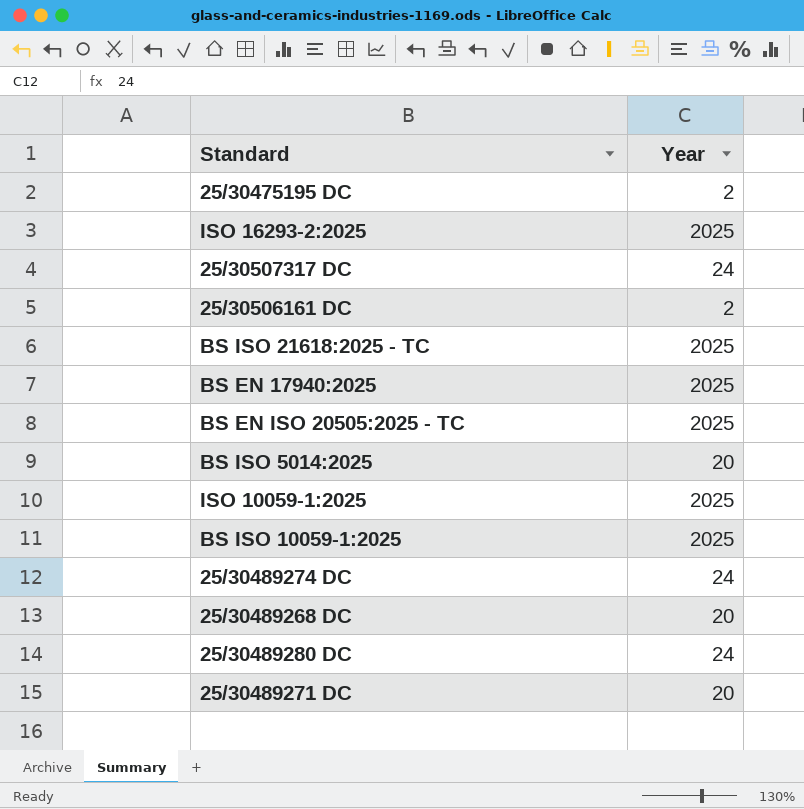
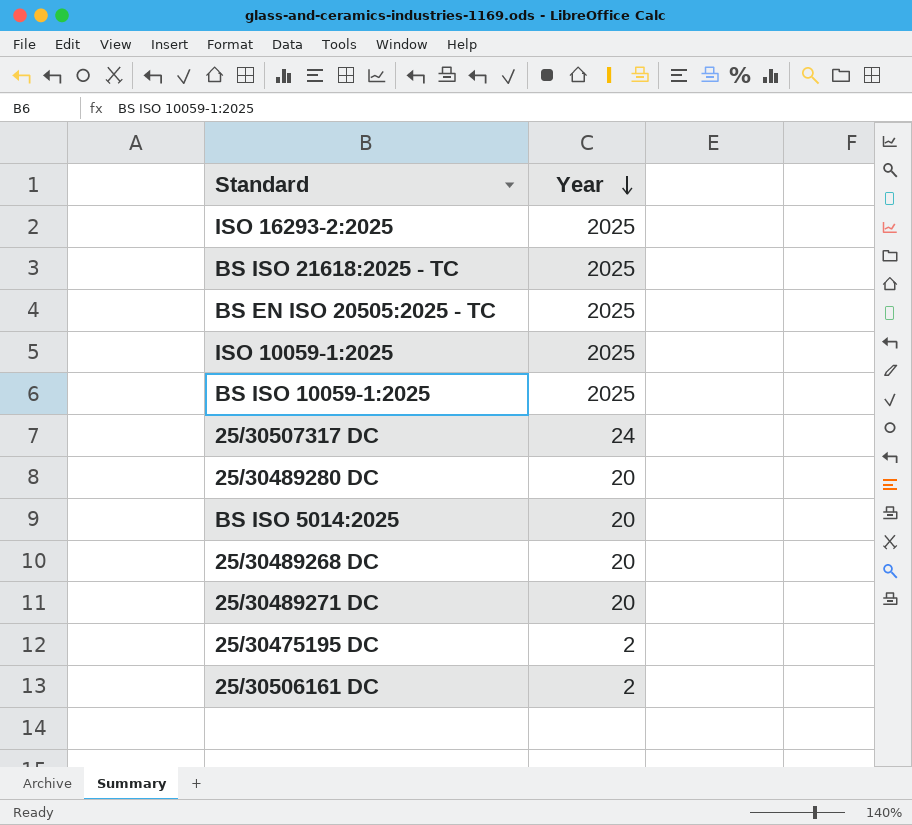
row order: none -> Year descending
row BS EN 17940:2025: 2025 -> none
row 25/30489274 DC: 24 -> none
25/30489280 DC | Year: 24 -> 20

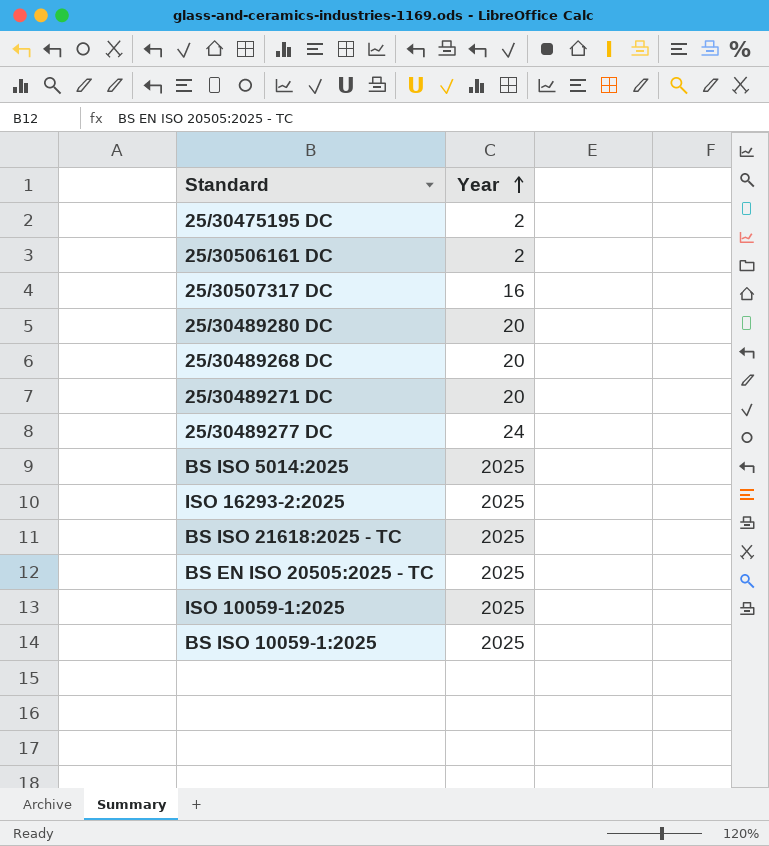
row order: Year descending -> Year ascending
25/30507317 DC | Year: 24 -> 16
row 25/30489277 DC: none -> 24
BS ISO 5014:2025 | Year: 20 -> 2025

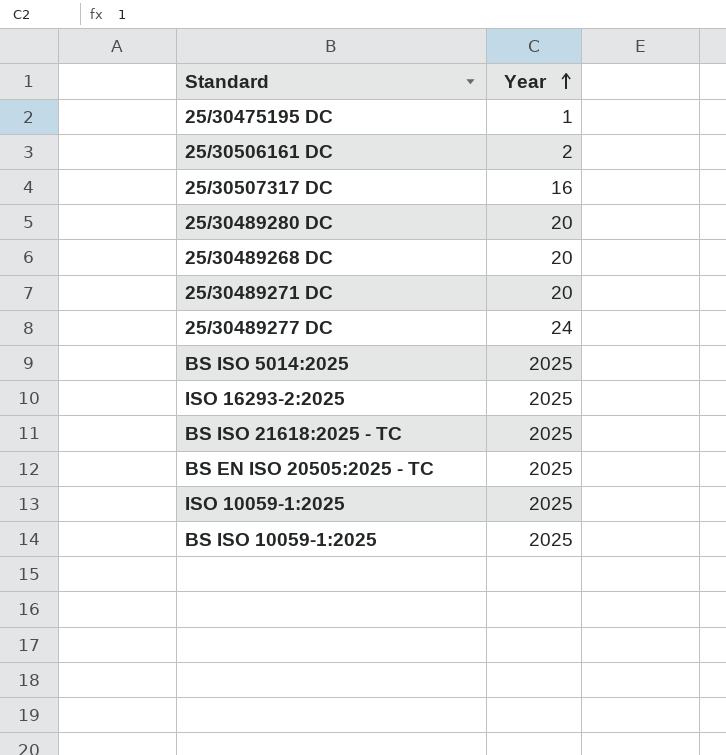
25/30475195 DC | Year: 2 -> 1

